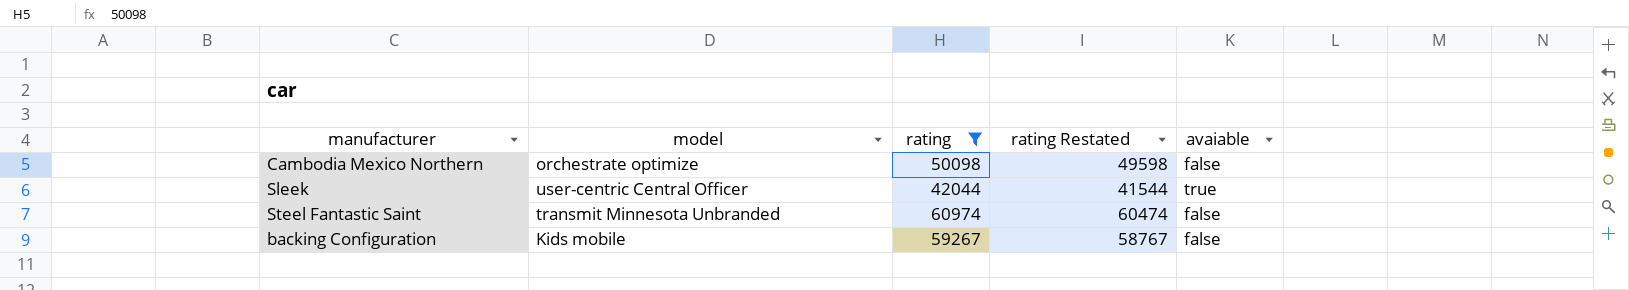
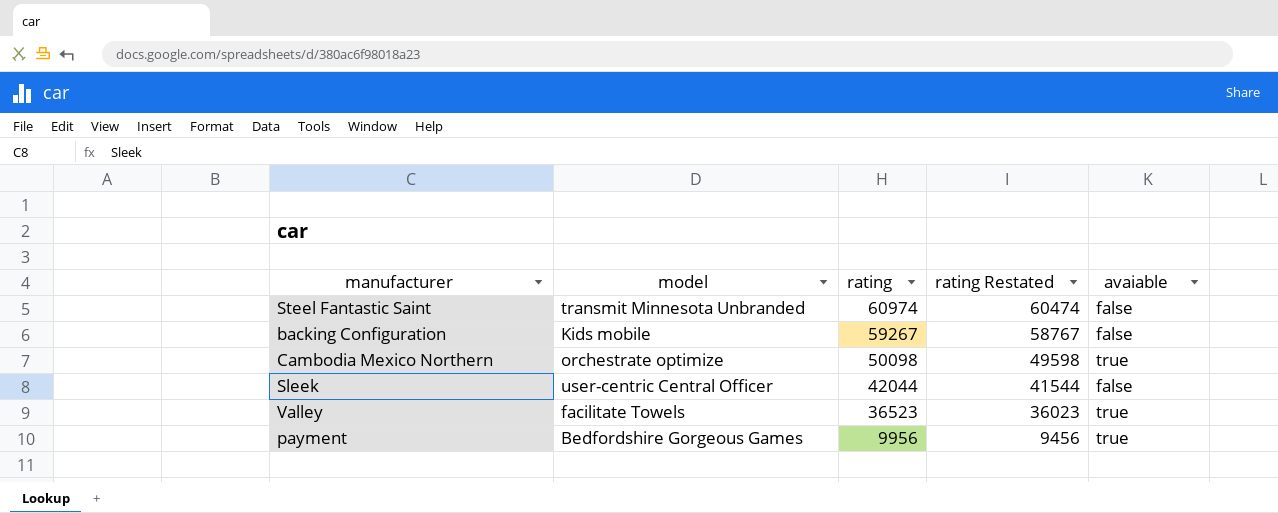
filter: rating >= 42044 -> none
row order: none -> rating descending
Cambodia Mexico Northern | avaiable: false -> true
Sleek | avaiable: true -> false

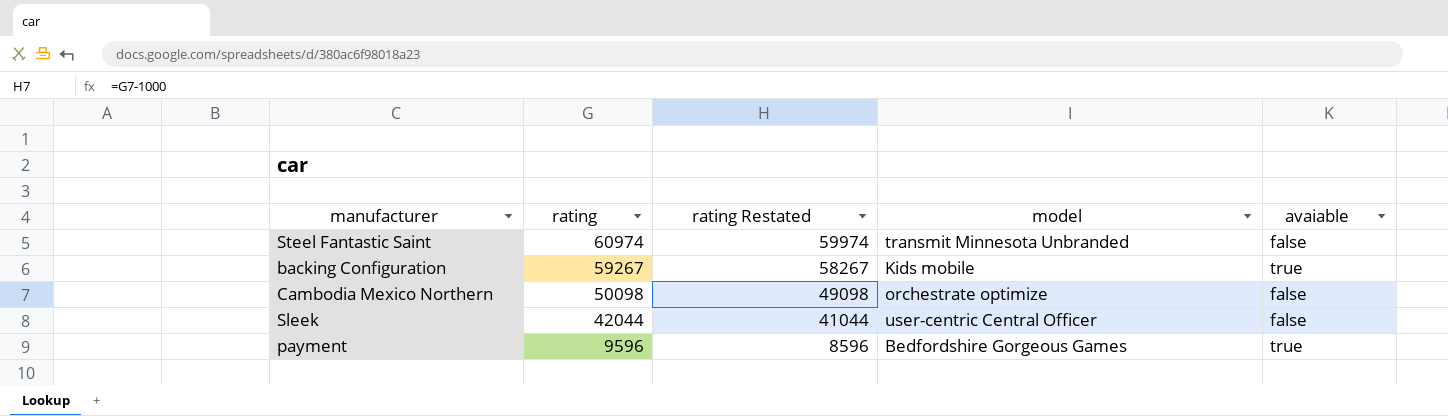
column rating Restated | formula: [rating] - 500 -> [rating] - 1000
column model | position: 2 -> 4
row Valley: facilitate Towels | 36523 | 36023 | true -> none
backing Configuration | avaiable: false -> true
Cambodia Mexico Northern | avaiable: true -> false
payment | rating: 9956 -> 9596

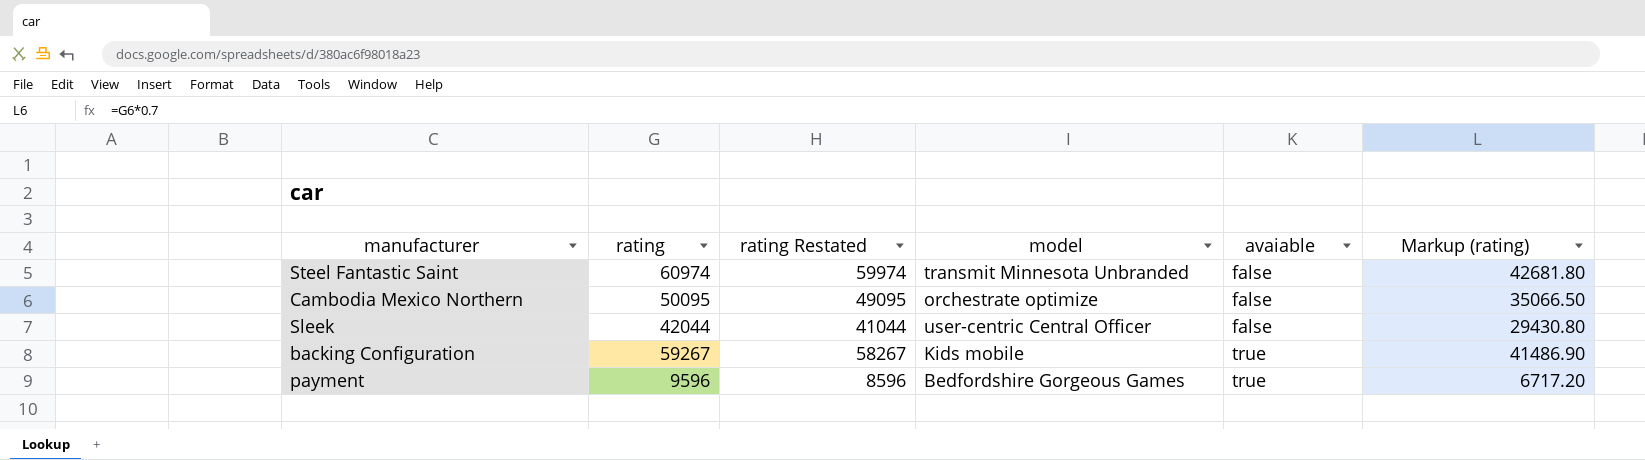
row order: rating descending -> avaiable ascending
column Markup (rating) | formula: none -> [rating] * 0.7
Cambodia Mexico Northern | rating: 50098 -> 50095
Cambodia Mexico Northern | rating Restated: 49098 -> 49095

